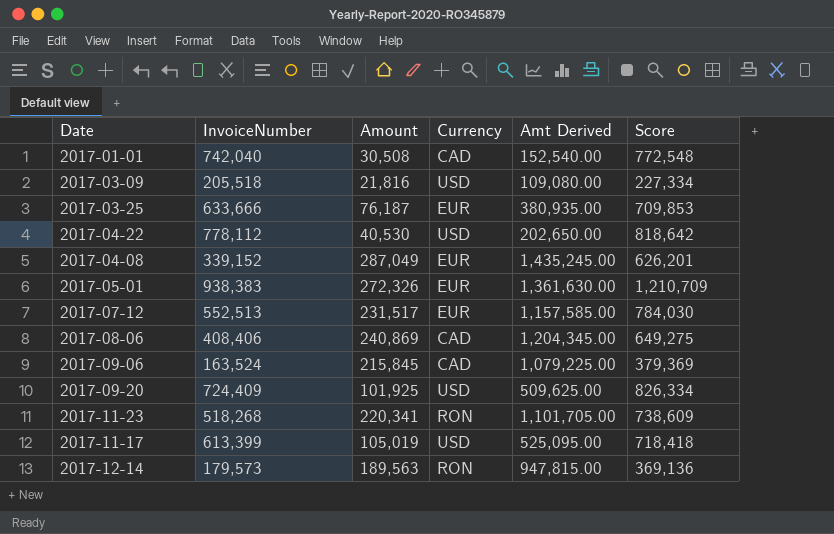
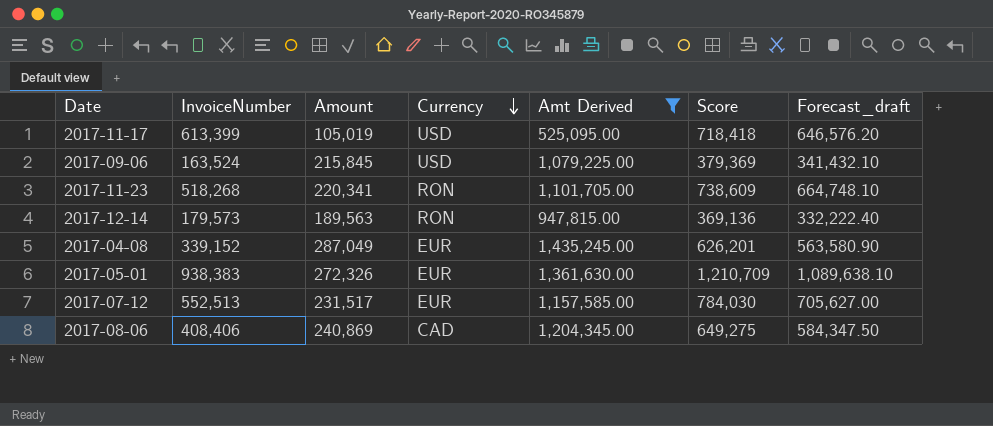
filter: none -> Amt Derived >= 525,095.00
row order: none -> Currency descending
column Forecast_draft | formula: none -> [Score] * 0.9
2017-09-06 | Currency: CAD -> USD

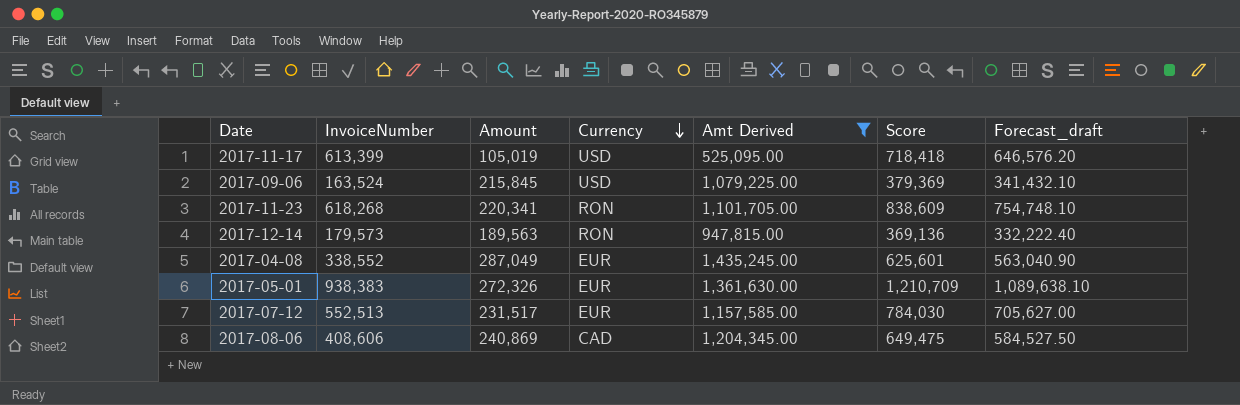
2017-11-23 | InvoiceNumber: 518,268 -> 618,268
2017-11-23 | Score: 738,609 -> 838,609
2017-11-23 | Forecast_draft: 664,748.10 -> 754,748.10
2017-04-08 | InvoiceNumber: 339,152 -> 338,552
2017-04-08 | Score: 626,201 -> 625,601
2017-04-08 | Forecast_draft: 563,580.90 -> 563,040.90
2017-08-06 | InvoiceNumber: 408,406 -> 408,606
2017-08-06 | Score: 649,275 -> 649,475
2017-08-06 | Forecast_draft: 584,347.50 -> 584,527.50

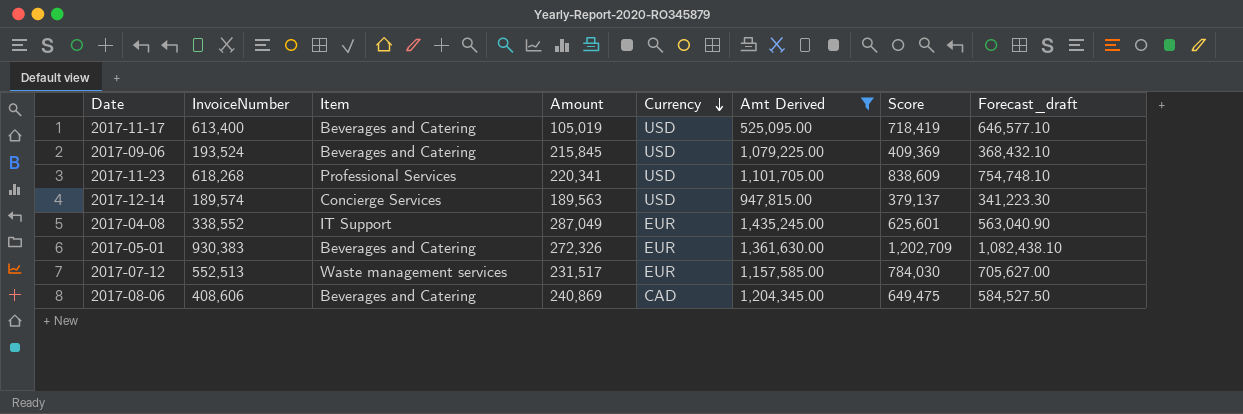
column Item | position: none -> 3
2017-11-17 | InvoiceNumber: 613,399 -> 613,400
2017-11-17 | Score: 718,418 -> 718,419
2017-11-17 | Forecast_draft: 646,576.20 -> 646,577.10
2017-09-06 | InvoiceNumber: 163,524 -> 193,524
2017-09-06 | Score: 379,369 -> 409,369
2017-09-06 | Forecast_draft: 341,432.10 -> 368,432.10
2017-11-23 | Currency: RON -> USD
2017-12-14 | InvoiceNumber: 179,573 -> 189,574
2017-12-14 | Currency: RON -> USD
2017-12-14 | Score: 369,136 -> 379,137
2017-12-14 | Forecast_draft: 332,222.40 -> 341,223.30
2017-05-01 | InvoiceNumber: 938,383 -> 930,383
2017-05-01 | Score: 1,210,709 -> 1,202,709
2017-05-01 | Forecast_draft: 1,089,638.10 -> 1,082,438.10

